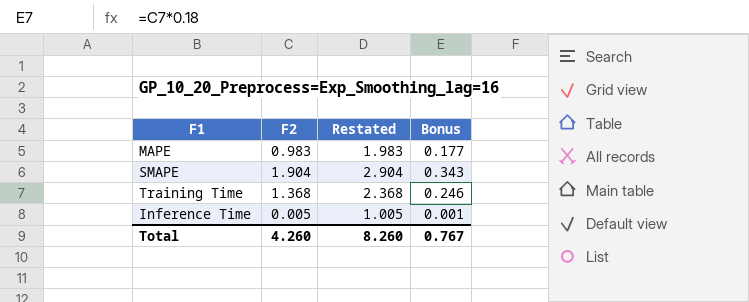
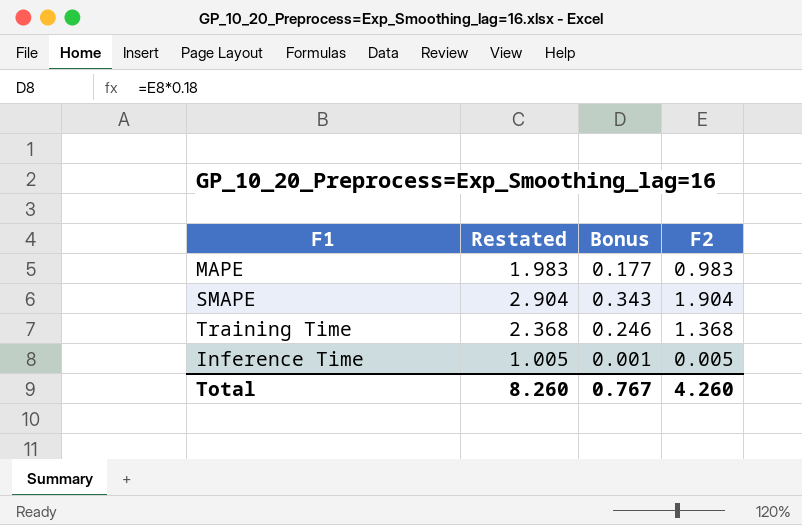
column F2 | position: 2 -> 4

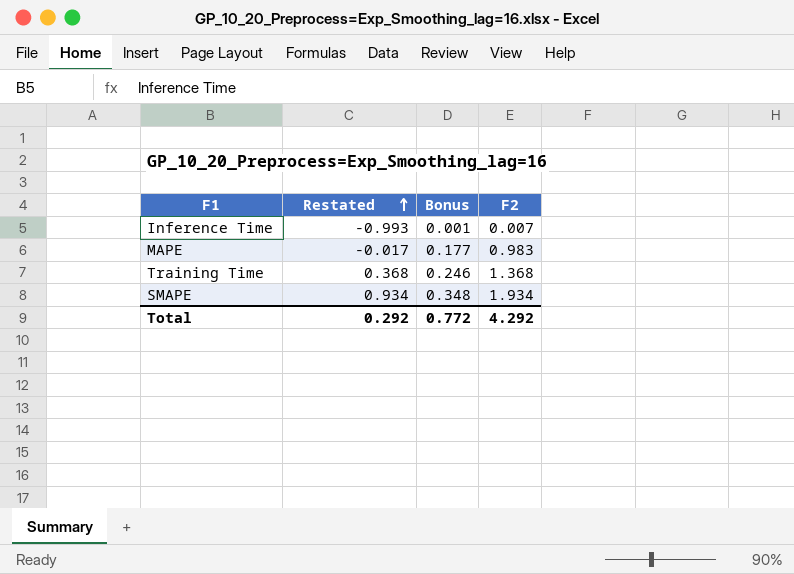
row order: none -> Restated ascending
column Restated | formula: [F2] + 1 -> [F2] - 1
Inference Time | F2: 0.005 -> 0.007
SMAPE | Bonus: 0.343 -> 0.348
SMAPE | F2: 1.904 -> 1.934
Total | Restated: 8.260 -> 0.292
Total | Bonus: 0.767 -> 0.772
Total | F2: 4.260 -> 4.292

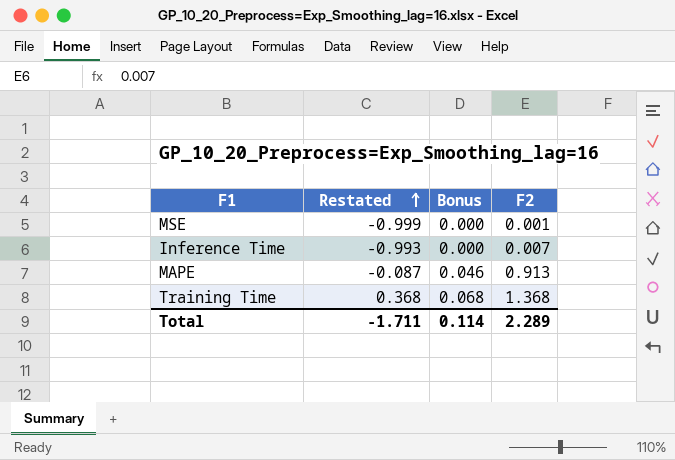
column Bonus | formula: [F2] * 0.18 -> [F2] * 0.05
row SMAPE: 0.934 | 0.348 | 1.934 -> none
row MSE: none -> -0.999 | 0.000 | 0.001
MAPE | Restated: -0.017 -> -0.087
MAPE | F2: 0.983 -> 0.913
Total | Restated: 0.292 -> -1.711
Total | Bonus: 0.772 -> 0.114
Total | F2: 4.292 -> 2.289

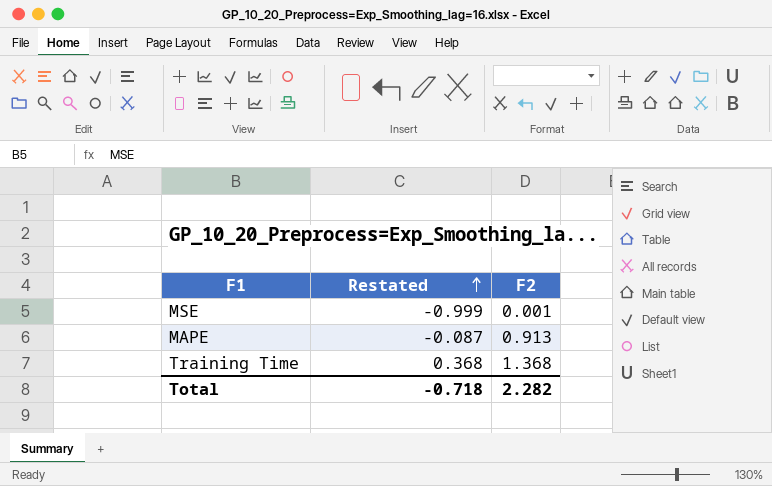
column Bonus | formula: [F2] * 0.05 -> none
row Inference Time: -0.993 | 0.000 | 0.007 -> none
Total | Restated: -1.711 -> -0.718
Total | F2: 2.289 -> 2.282

